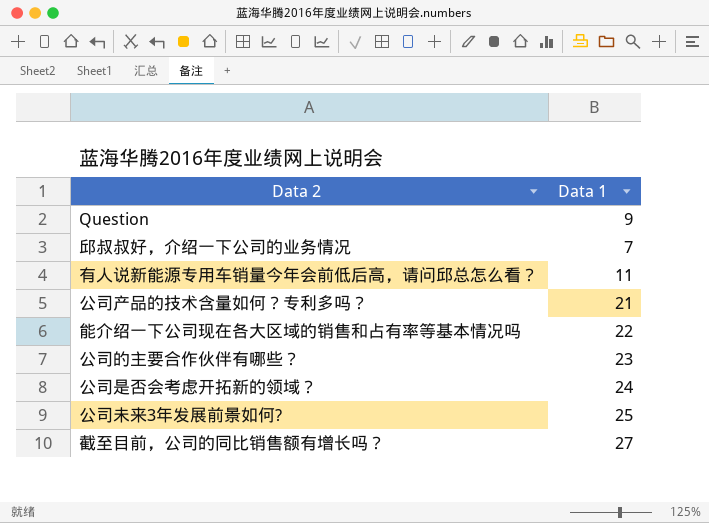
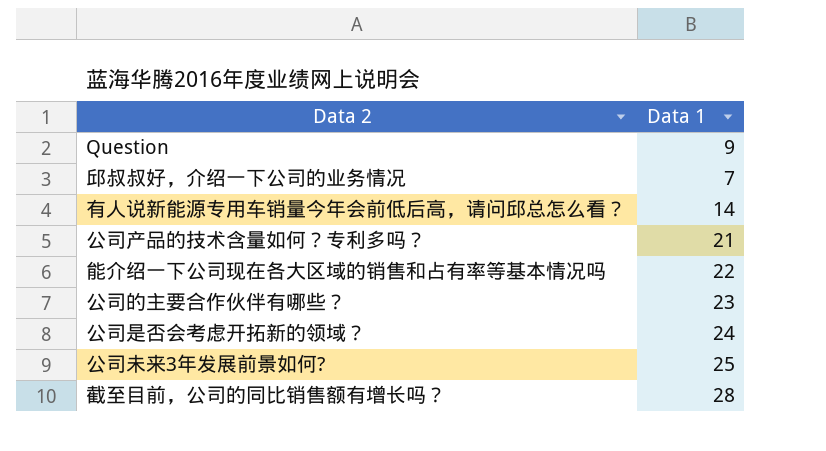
有人说新能源专用车销量今年会前低后高，请问邱总怎么看？ | Data 1: 11 -> 14
截至目前，公司的同比销售额有增长吗？ | Data 1: 27 -> 28

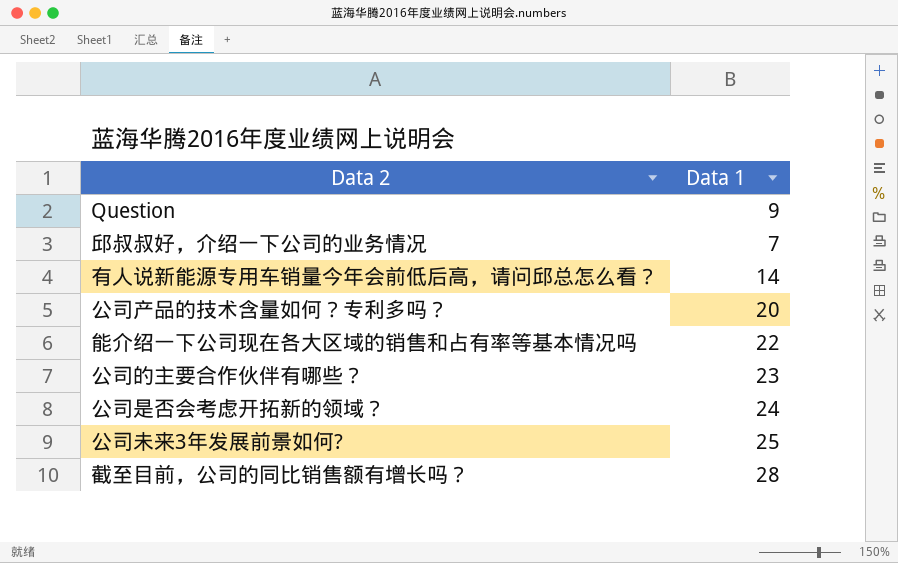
公司产品的技术含量如何？专利多吗？ | Data 1: 21 -> 20

